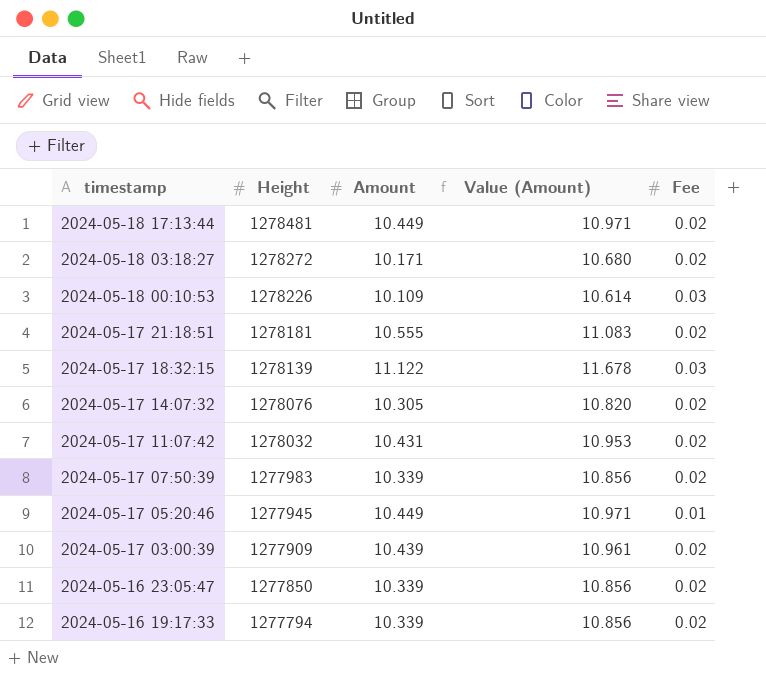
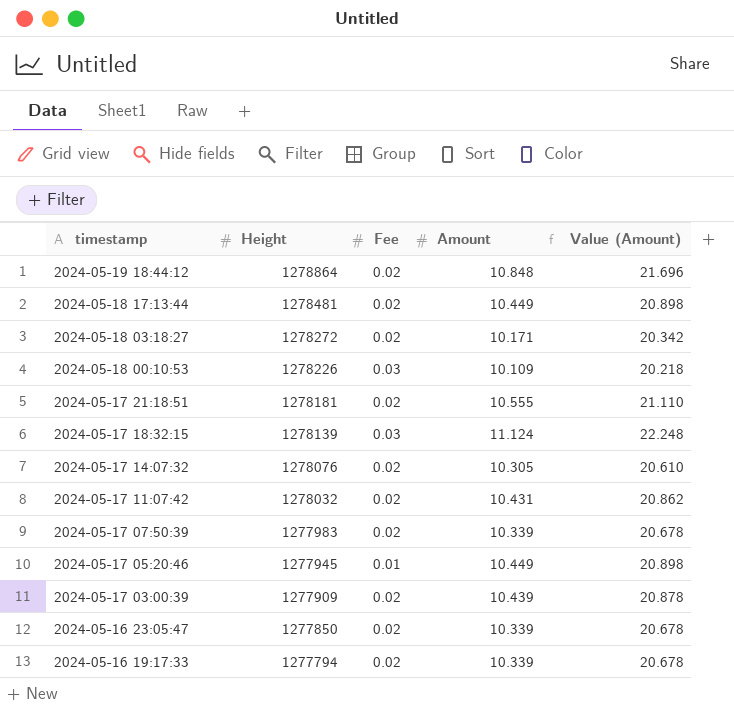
column Fee | position: 5 -> 3
column Value (Amount) | formula: [Amount] * 1.05 -> [Amount] * 2
row 2024-05-19 18:44:12: none -> 1278864 | 0.02 | 10.848 | 21.696
2024-05-17 18:32:15 | Amount: 11.122 -> 11.124

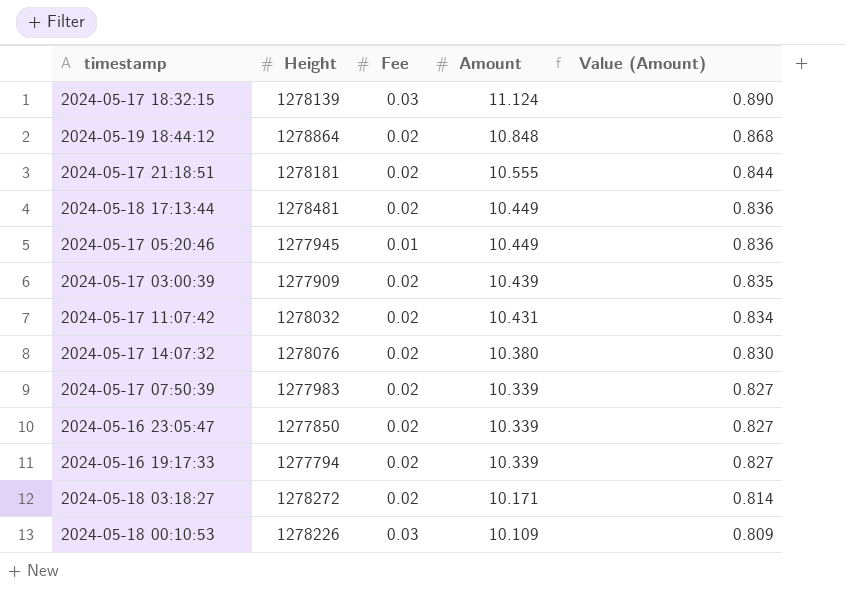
row order: timestamp descending -> Amount descending
column Value (Amount) | formula: [Amount] * 2 -> [Amount] * 0.08
2024-05-17 14:07:32 | Amount: 10.305 -> 10.380

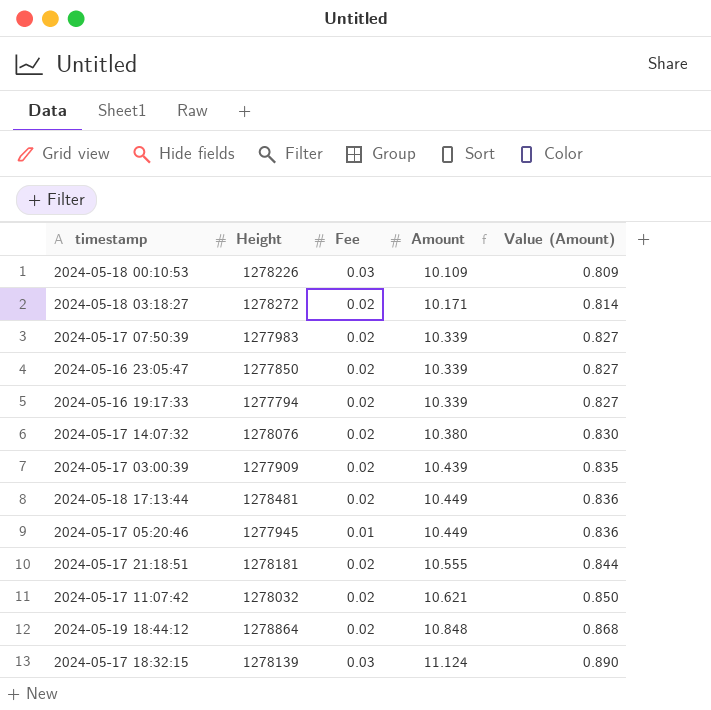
row order: Amount descending -> Amount ascending
2024-05-17 11:07:42 | Amount: 10.431 -> 10.621
2024-05-17 11:07:42 | Value (Amount): 0.834 -> 0.850

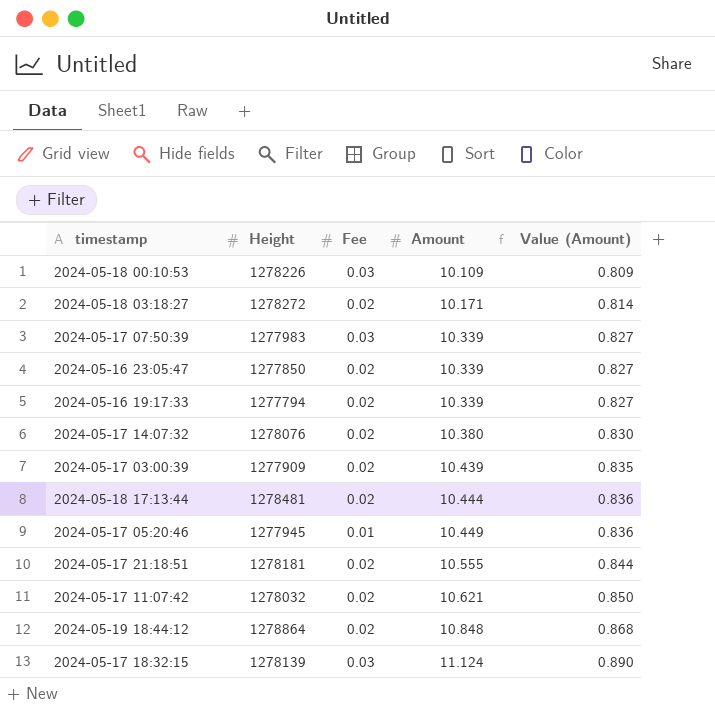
2024-05-17 07:50:39 | Fee: 0.02 -> 0.03
2024-05-18 17:13:44 | Amount: 10.449 -> 10.444

